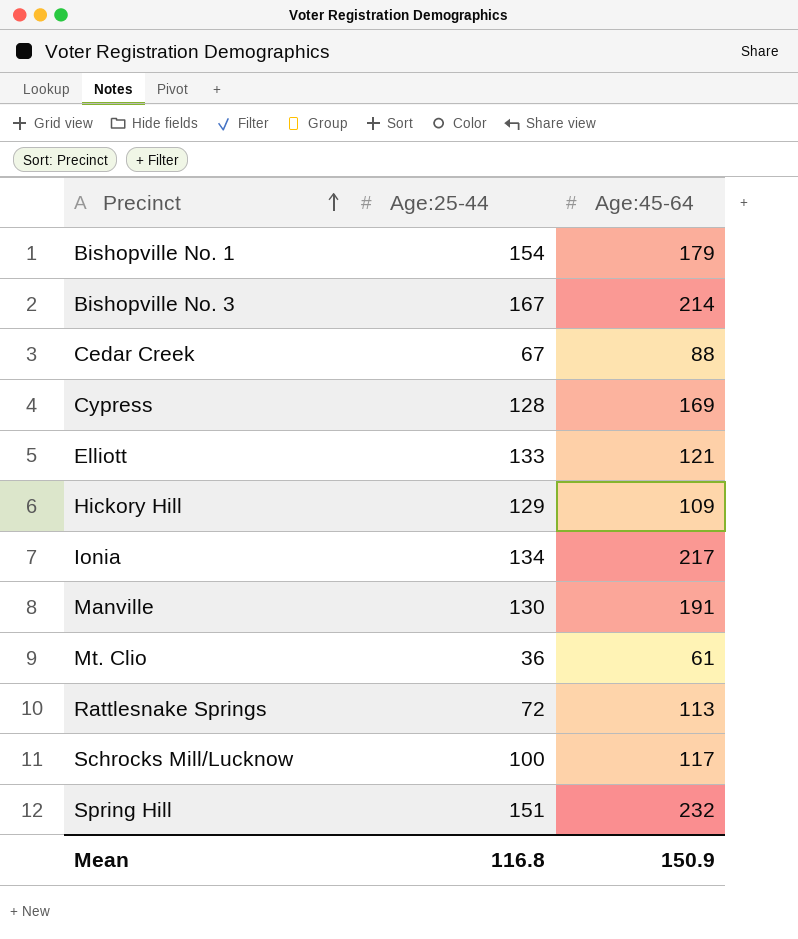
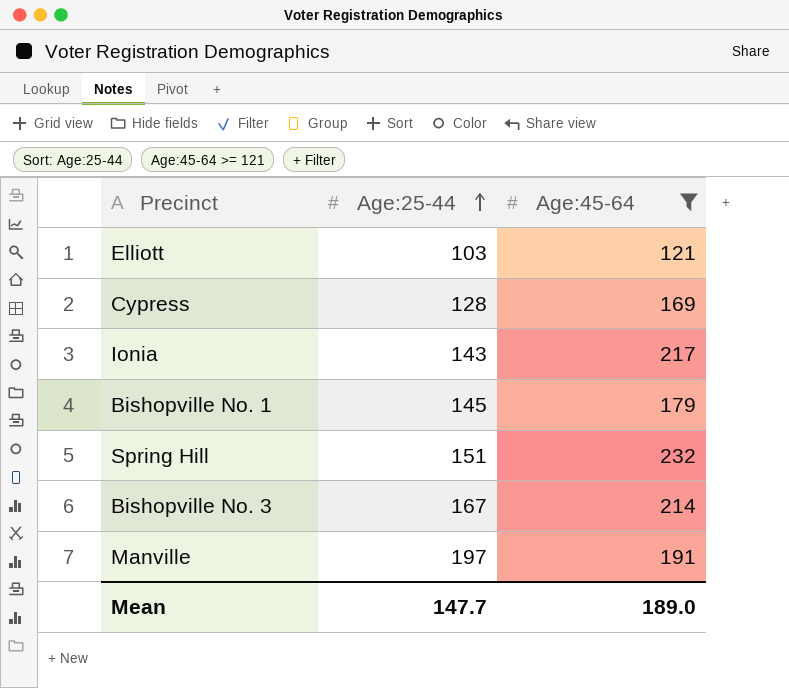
filter: none -> Age:45-64 >= 121
row order: Precinct ascending -> Age:25-44 ascending
Elliott | Age:25-44: 133 -> 103
Ionia | Age:25-44: 134 -> 143
Bishopville No. 1 | Age:25-44: 154 -> 145
Manville | Age:25-44: 130 -> 197
Mean | Age:25-44: 116.8 -> 147.7
Mean | Age:45-64: 150.9 -> 189.0

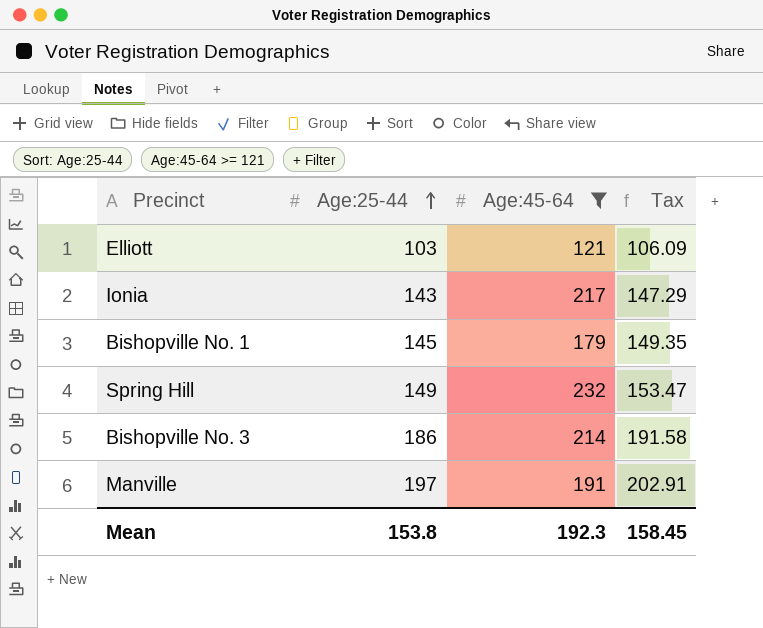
column Tax | formula: none -> [Age:25-44] * 1.03
row Cypress: 128 | 169 -> none
Spring Hill | Age:25-44: 151 -> 149
Bishopville No. 3 | Age:25-44: 167 -> 186
Mean | Age:25-44: 147.7 -> 153.8
Mean | Age:45-64: 189.0 -> 192.3

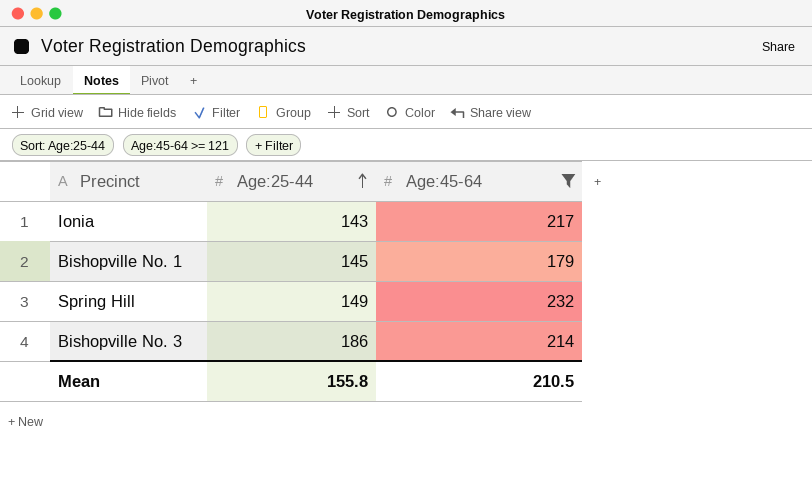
column Tax | formula: [Age:25-44] * 1.03 -> none
row Elliott: 103 | 121 | 106.09 -> none
row Manville: 197 | 191 | 202.91 -> none
Mean | Age:25-44: 153.8 -> 155.8
Mean | Age:45-64: 192.3 -> 210.5

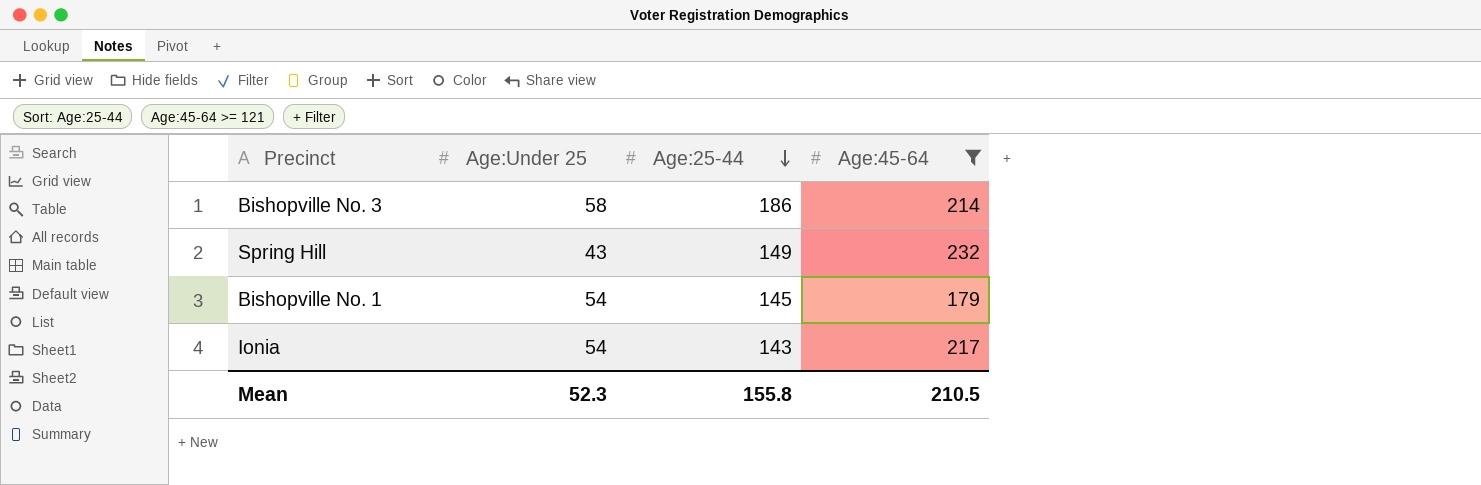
row order: Age:25-44 ascending -> Age:25-44 descending
column Age:Under 25 | position: none -> 2

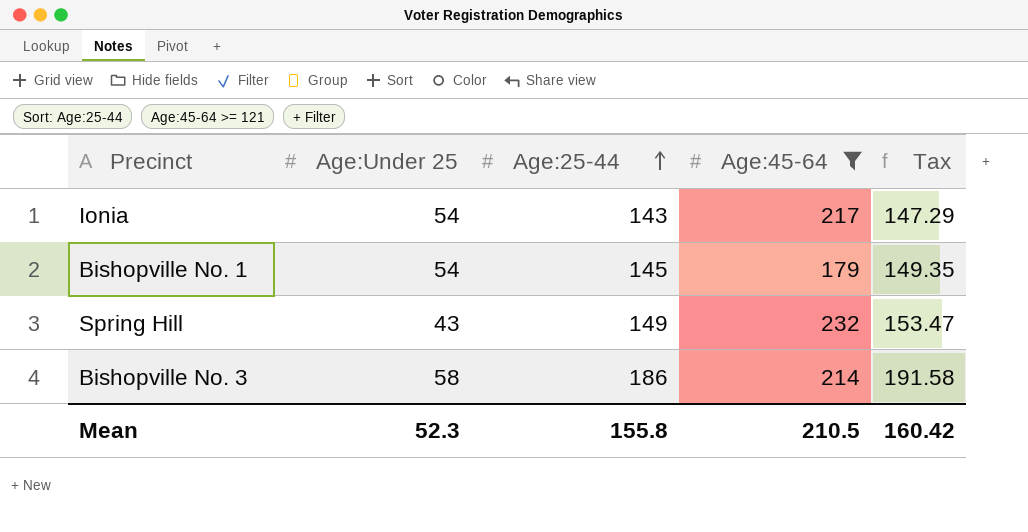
row order: Age:25-44 descending -> Age:25-44 ascending
column Tax | formula: none -> [Age:25-44] * 1.03

